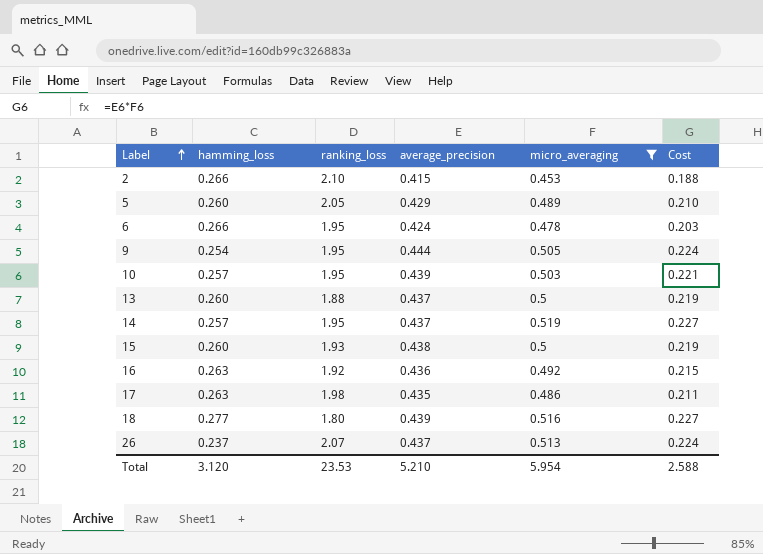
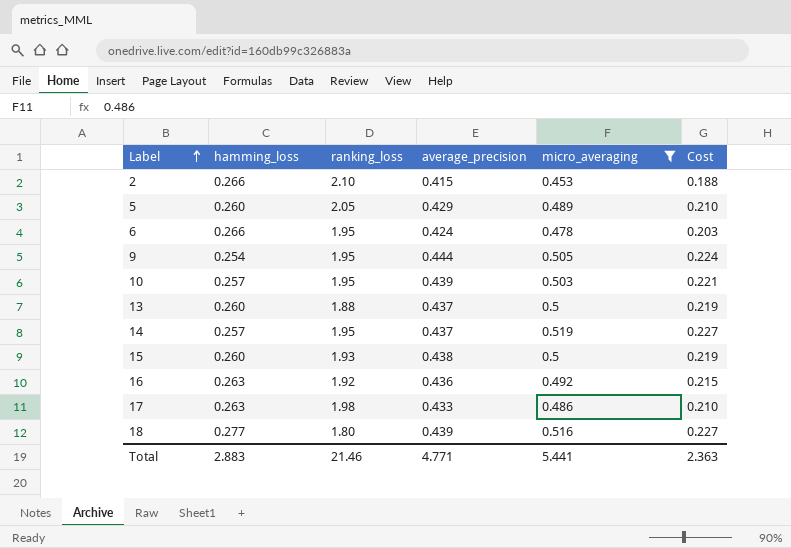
row 26: 0.237 | 2.07 | 0.437 | 0.513 | 0.224 -> none
17 | average_precision: 0.435 -> 0.433
17 | Cost: 0.211 -> 0.210
Total | hamming_loss: 3.120 -> 2.883
Total | ranking_loss: 23.53 -> 21.46
Total | average_precision: 5.210 -> 4.771
Total | micro_averaging: 5.954 -> 5.441
Total | Cost: 2.588 -> 2.363

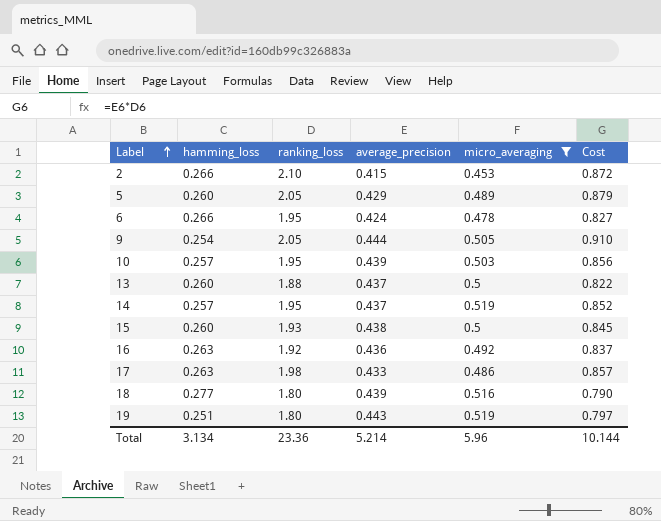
column Cost | formula: [average_precision] * [micro_averaging] -> [ranking_loss] * [average_precision]
9 | ranking_loss: 1.95 -> 2.05
row 19: none -> 0.251 | 1.80 | 0.443 | 0.519 | 0.797
Total | hamming_loss: 2.883 -> 3.134
Total | ranking_loss: 21.46 -> 23.36
Total | average_precision: 4.771 -> 5.214
Total | micro_averaging: 5.441 -> 5.96
Total | Cost: 2.363 -> 10.144

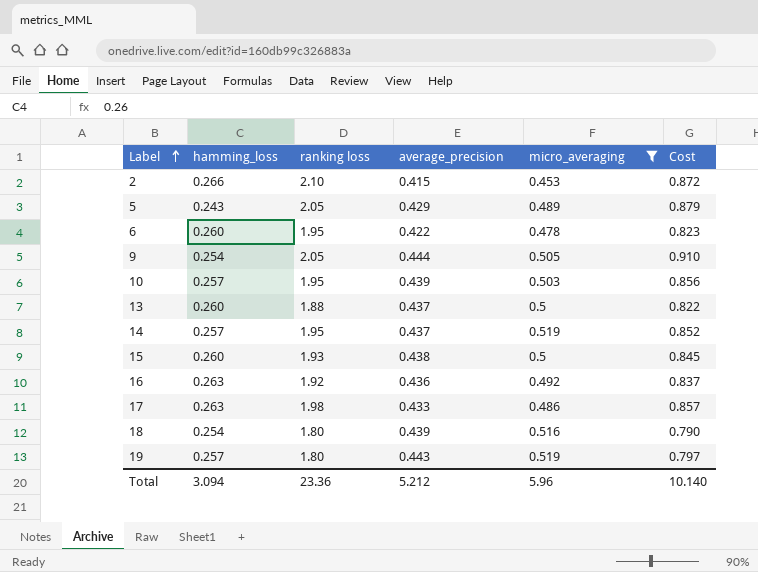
column name: ranking_loss -> ranking loss
5 | hamming_loss: 0.260 -> 0.243
6 | hamming_loss: 0.266 -> 0.260
6 | average_precision: 0.424 -> 0.422
6 | Cost: 0.827 -> 0.823
18 | hamming_loss: 0.277 -> 0.254
19 | hamming_loss: 0.251 -> 0.257
Total | hamming_loss: 3.134 -> 3.094
Total | average_precision: 5.214 -> 5.212
Total | Cost: 10.144 -> 10.140

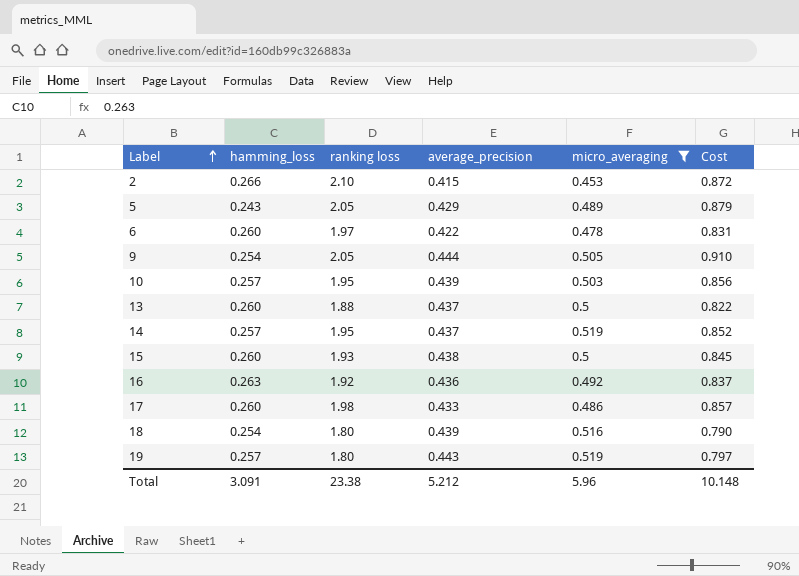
6 | ranking loss: 1.95 -> 1.97
6 | Cost: 0.823 -> 0.831
17 | hamming_loss: 0.263 -> 0.260
Total | hamming_loss: 3.094 -> 3.091
Total | ranking loss: 23.36 -> 23.38
Total | Cost: 10.140 -> 10.148

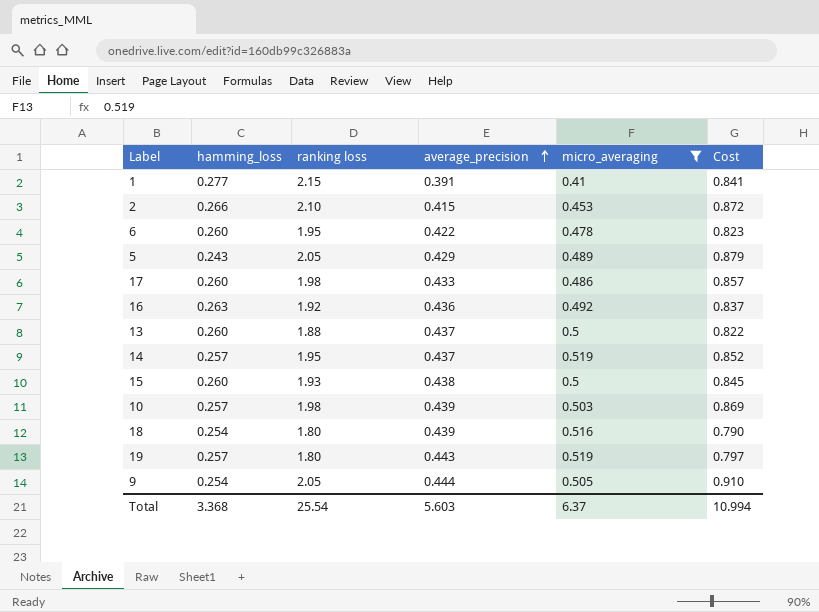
row order: Label ascending -> average_precision ascending
row 1: none -> 0.277 | 2.15 | 0.391 | 0.41 | 0.841
6 | ranking loss: 1.97 -> 1.95
6 | Cost: 0.831 -> 0.823
10 | ranking loss: 1.95 -> 1.98
10 | Cost: 0.856 -> 0.869
Total | hamming_loss: 3.091 -> 3.368
Total | ranking loss: 23.38 -> 25.54
Total | average_precision: 5.212 -> 5.603
Total | micro_averaging: 5.96 -> 6.37
Total | Cost: 10.148 -> 10.994

